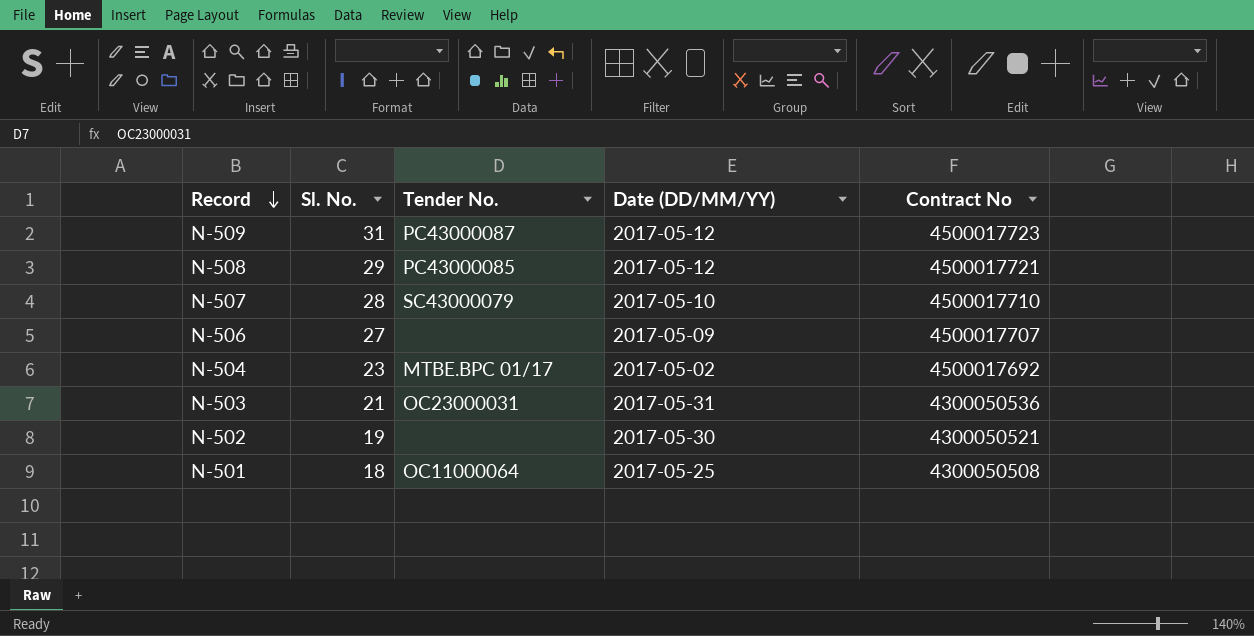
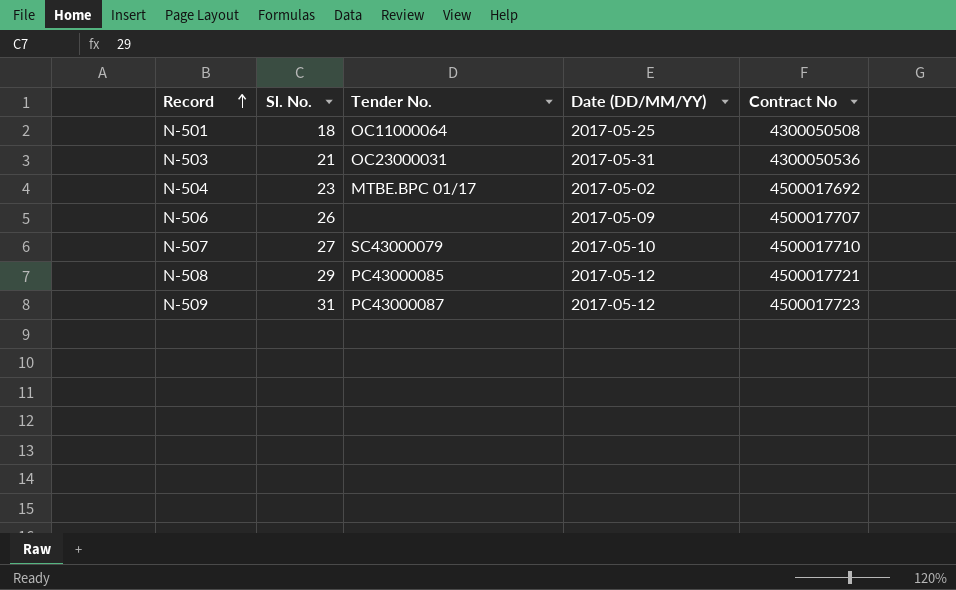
row order: Record descending -> Record ascending
row N-502: 19 | none | 2017-05-30 | 4300050521 -> none
N-506 | Sl. No.: 27 -> 26
N-507 | Sl. No.: 28 -> 27

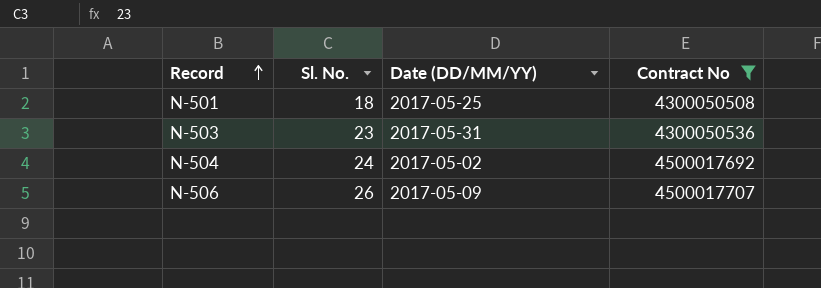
filter: none -> Contract No <= 4500017707
column Tender No. | position: 3 -> none
N-503 | Sl. No.: 21 -> 23
N-504 | Sl. No.: 23 -> 24

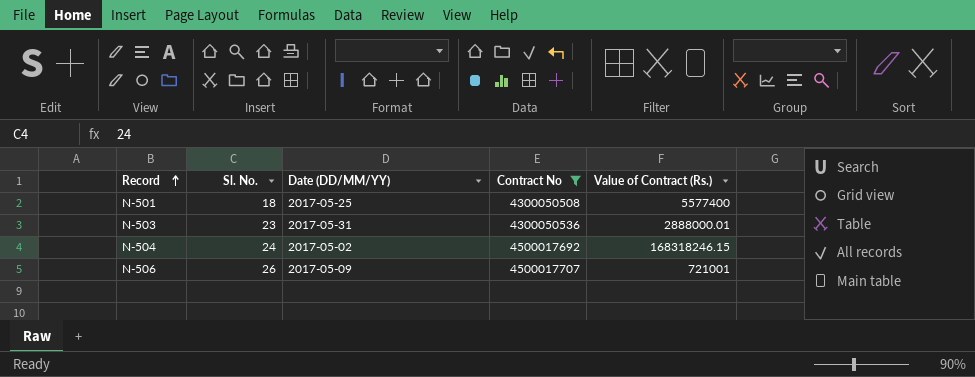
column Value of Contract (Rs.) | position: none -> 5

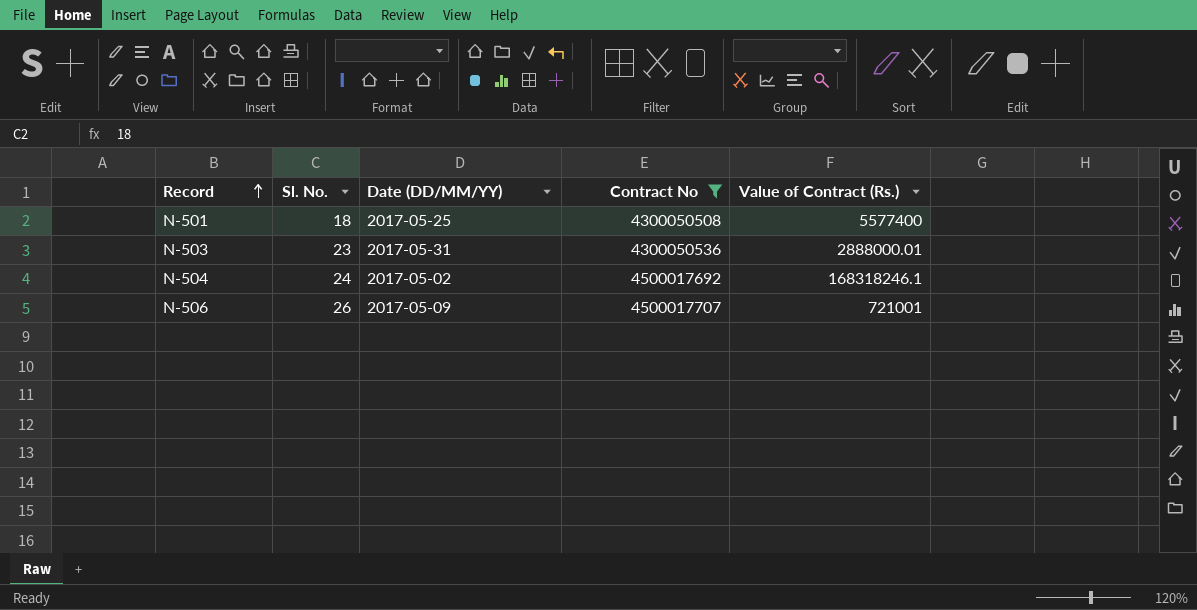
N-504 | Value of Contract (Rs.): 168318246.15 -> 168318246.1

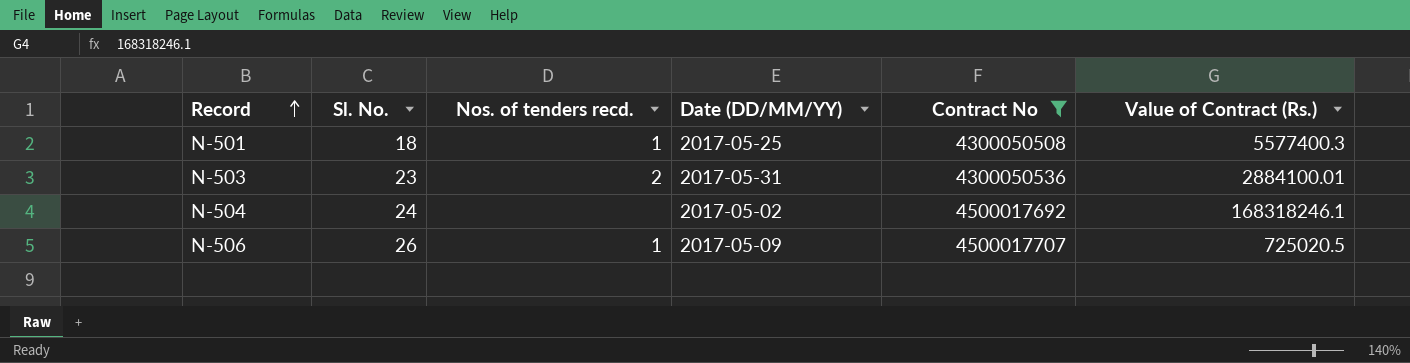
column Nos. of tenders recd. | position: none -> 3
N-501 | Value of Contract (Rs.): 5577400 -> 5577400.3
N-503 | Value of Contract (Rs.): 2888000.01 -> 2884100.01
N-506 | Value of Contract (Rs.): 721001 -> 725020.5

